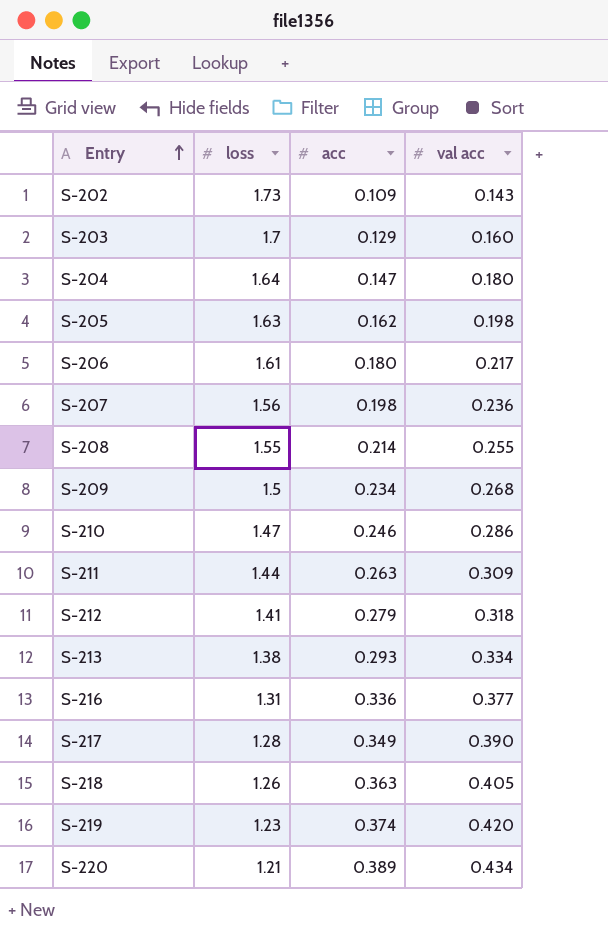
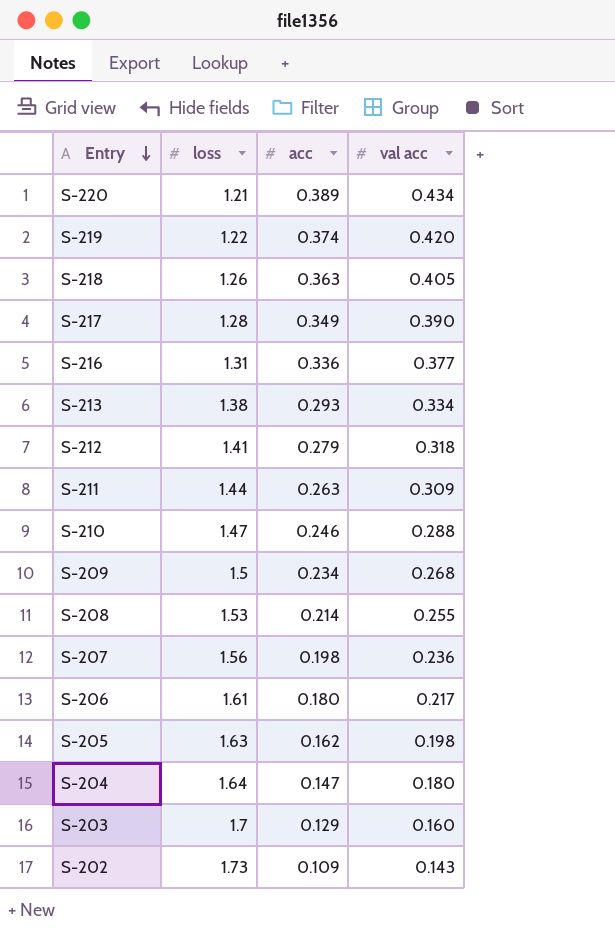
row order: Entry ascending -> Entry descending
S-219 | loss: 1.23 -> 1.22
S-210 | val acc: 0.286 -> 0.288
S-208 | loss: 1.55 -> 1.53

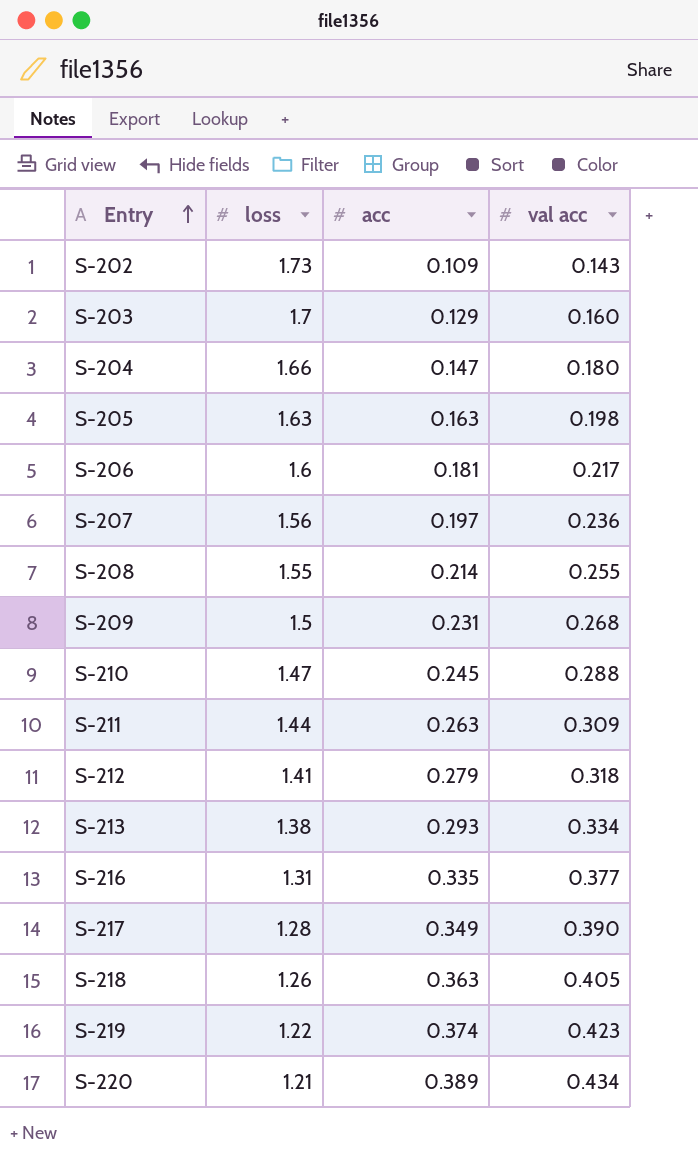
row order: Entry descending -> Entry ascending
S-204 | loss: 1.64 -> 1.66
S-205 | acc: 0.162 -> 0.163
S-206 | loss: 1.61 -> 1.6
S-206 | acc: 0.180 -> 0.181
S-207 | acc: 0.198 -> 0.197
S-208 | loss: 1.53 -> 1.55
S-209 | acc: 0.234 -> 0.231
S-210 | acc: 0.246 -> 0.245
S-216 | acc: 0.336 -> 0.335
S-219 | val acc: 0.420 -> 0.423

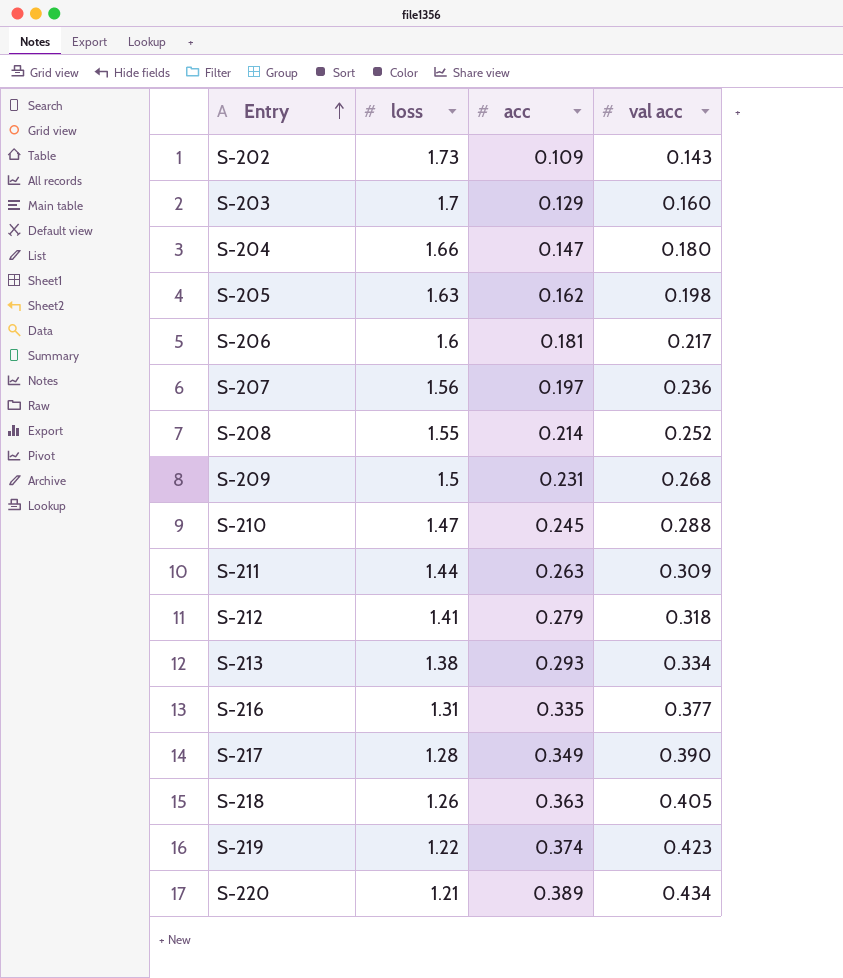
S-205 | acc: 0.163 -> 0.162
S-208 | val acc: 0.255 -> 0.252

